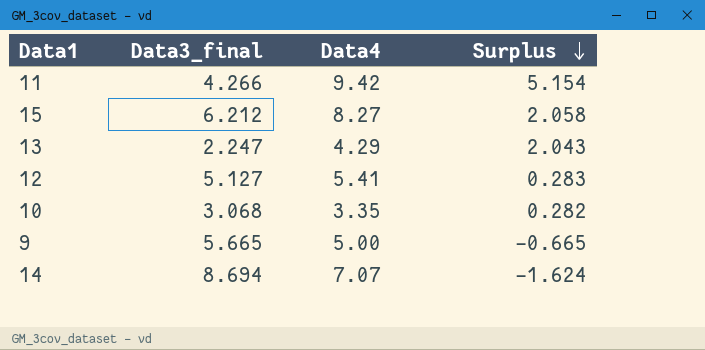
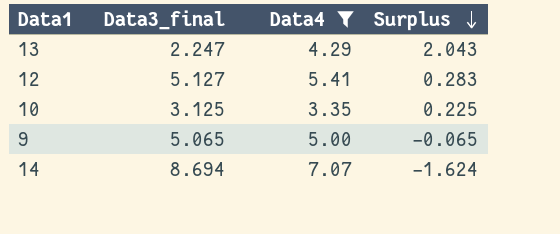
filter: none -> Data4 <= 7.07
10 | Data3_final: 3.068 -> 3.125
10 | Surplus: 0.282 -> 0.225
9 | Data3_final: 5.665 -> 5.065
9 | Surplus: -0.665 -> -0.065

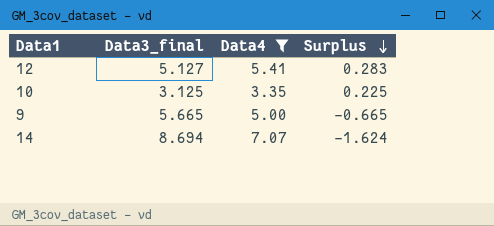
row 13: 2.247 | 4.29 | 2.043 -> none
9 | Data3_final: 5.065 -> 5.665
9 | Surplus: -0.065 -> -0.665

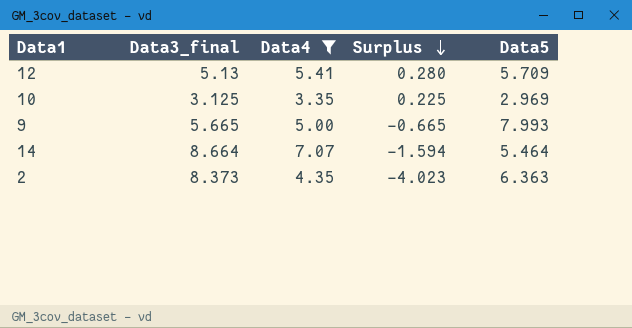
column Data5 | position: none -> 5
12 | Data3_final: 5.127 -> 5.13
12 | Surplus: 0.283 -> 0.280
14 | Data3_final: 8.694 -> 8.664
14 | Surplus: -1.624 -> -1.594
row 2: none -> 8.373 | 4.35 | -4.023 | 6.363

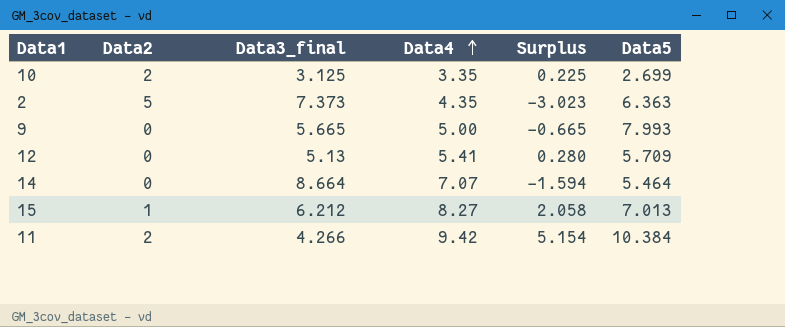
filter: Data4 <= 7.07 -> none
row order: Surplus descending -> Data4 ascending
column Data2 | position: none -> 2
10 | Data5: 2.969 -> 2.699
2 | Data3_final: 8.373 -> 7.373
2 | Surplus: -4.023 -> -3.023

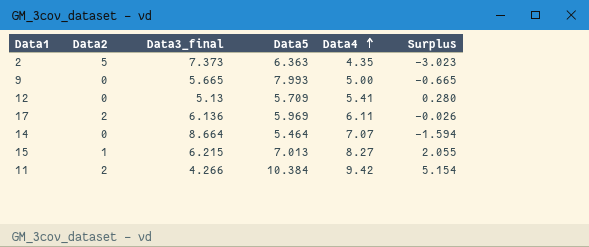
column Data5 | position: 6 -> 4
row 10: 2 | 3.125 | 3.35 | 0.225 | 2.699 -> none
row 17: none -> 2 | 6.136 | 5.969 | 6.11 | -0.026
15 | Data3_final: 6.212 -> 6.215
15 | Surplus: 2.058 -> 2.055

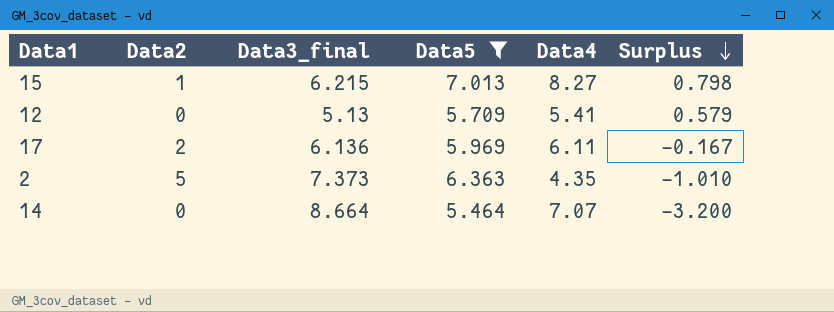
filter: none -> Data5 <= 7.013
row order: Data4 ascending -> Surplus descending
column Surplus | formula: [Data4] - [Data3_final] -> [Data5] - [Data3_final]

